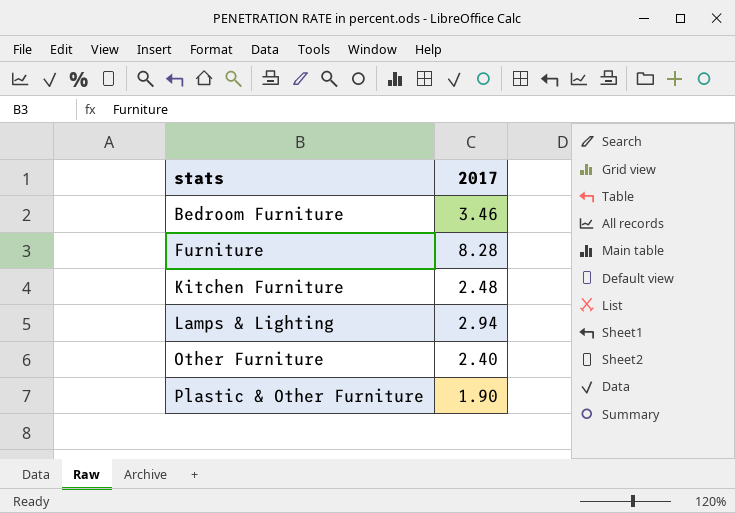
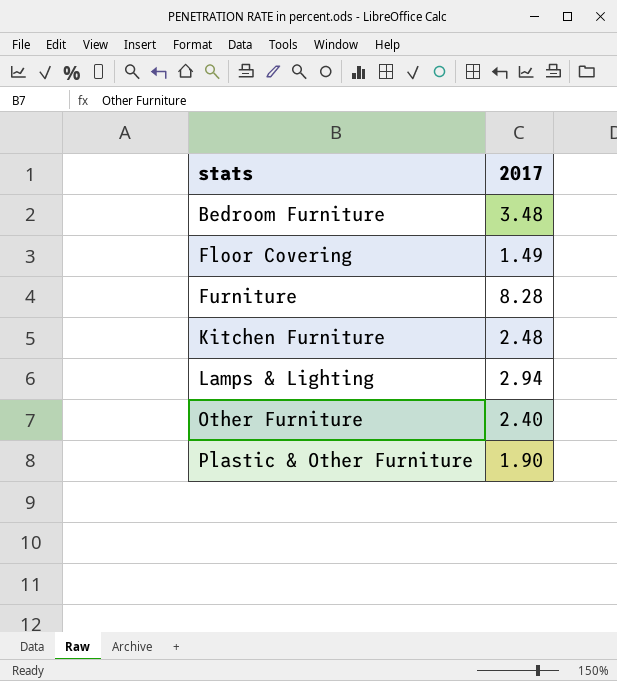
Bedroom Furniture | 2017: 3.46 -> 3.48
row Floor Covering: none -> 1.49

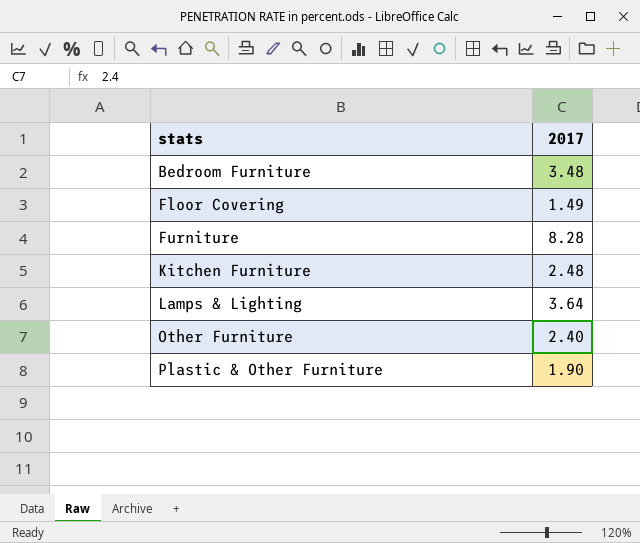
Lamps & Lighting | 2017: 2.94 -> 3.64

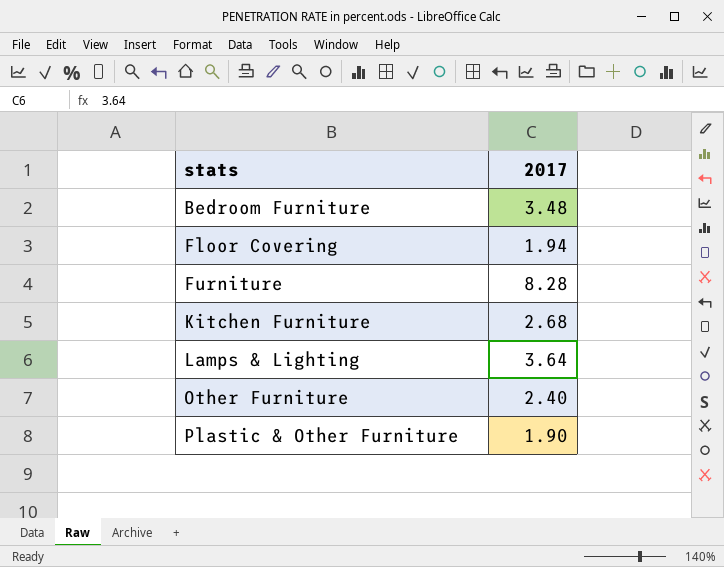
Floor Covering | 2017: 1.49 -> 1.94
Kitchen Furniture | 2017: 2.48 -> 2.68

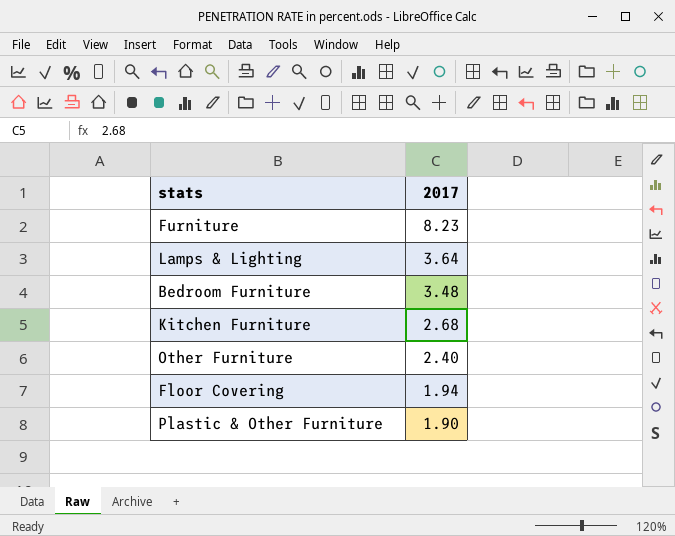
row order: stats ascending -> 2017 descending
Furniture | 2017: 8.28 -> 8.23

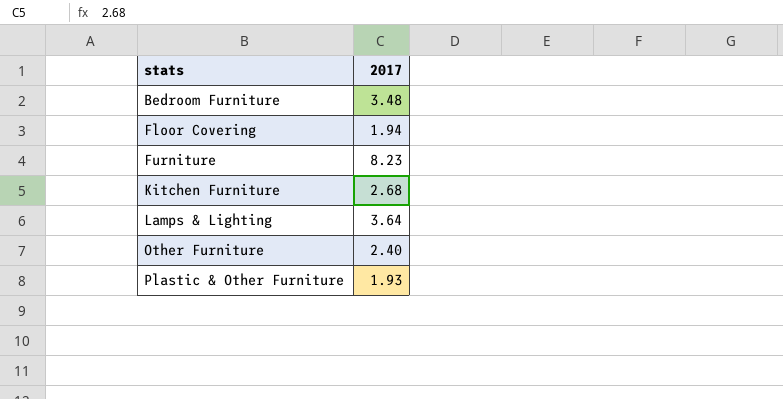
row order: 2017 descending -> stats ascending
Plastic & Other Furniture | 2017: 1.90 -> 1.93

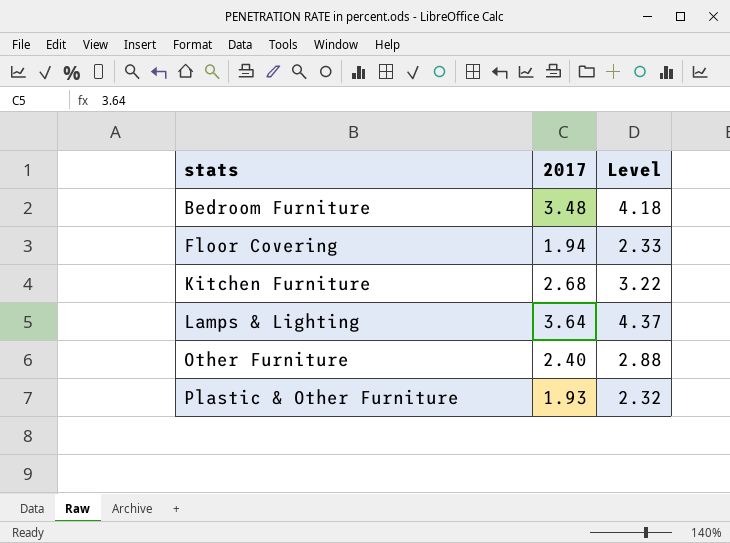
column Level | formula: none -> [2017] * 1.2
row Furniture: 8.23 -> none

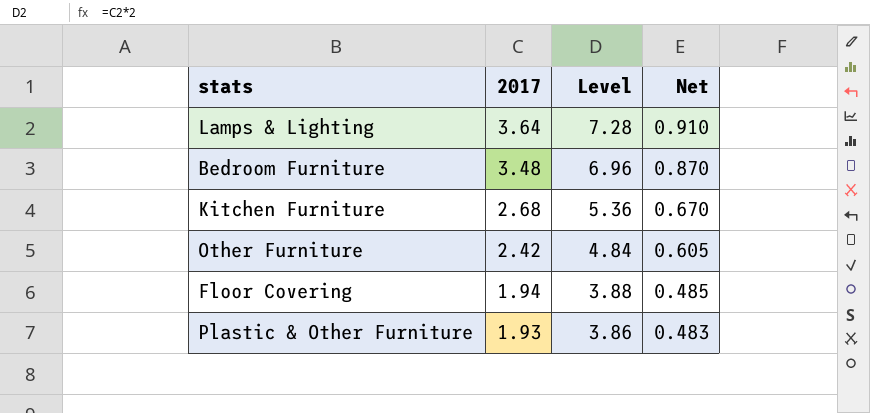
row order: stats ascending -> 2017 descending
column Level | formula: [2017] * 1.2 -> [2017] * 2
column Net | formula: none -> [2017] * 0.25
Other Furniture | 2017: 2.40 -> 2.42

